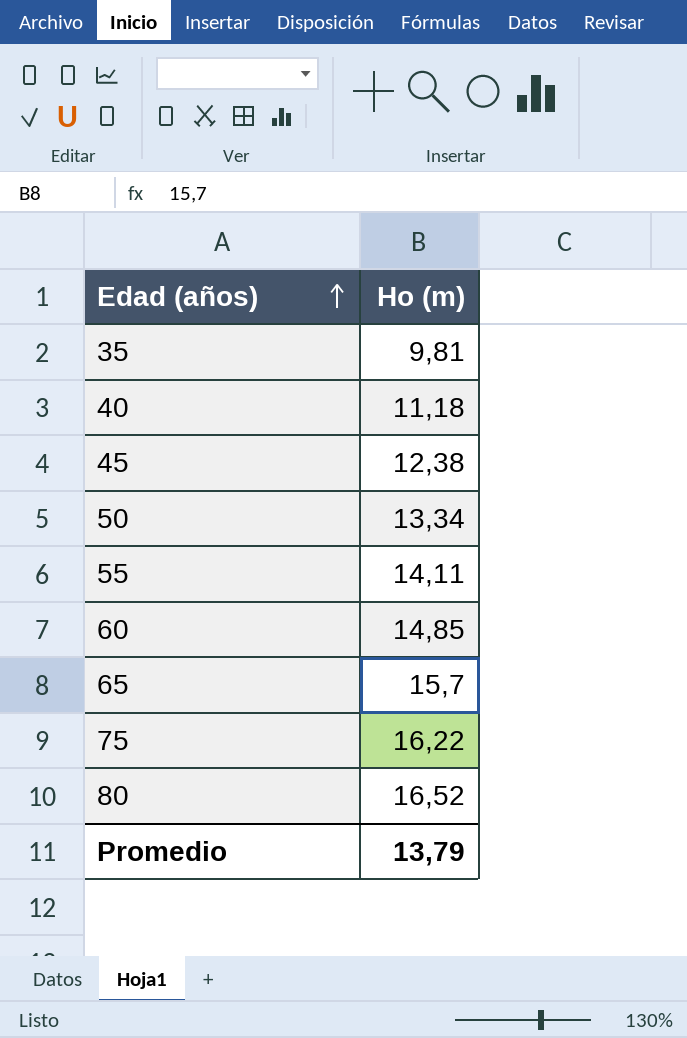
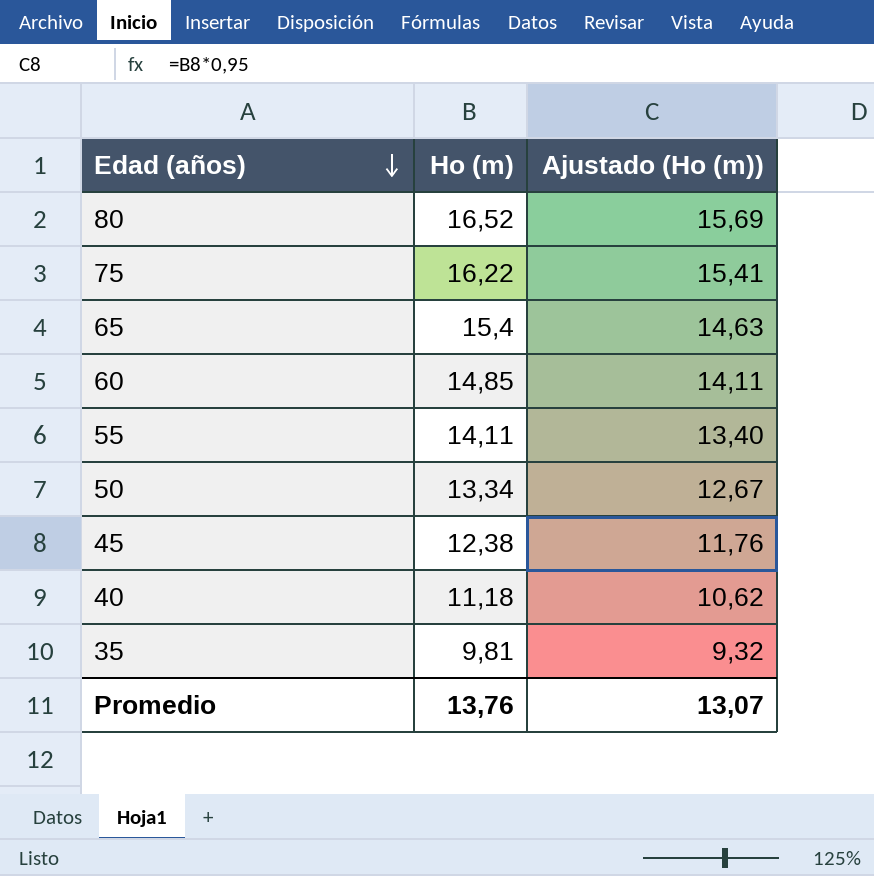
row order: Edad (años) ascending -> Edad (años) descending
column Ajustado (Ho (m)) | formula: none -> [Ho (m)] * 0,95
65 | Ho (m): 15,7 -> 15,4
Promedio | Ho (m): 13,79 -> 13,76

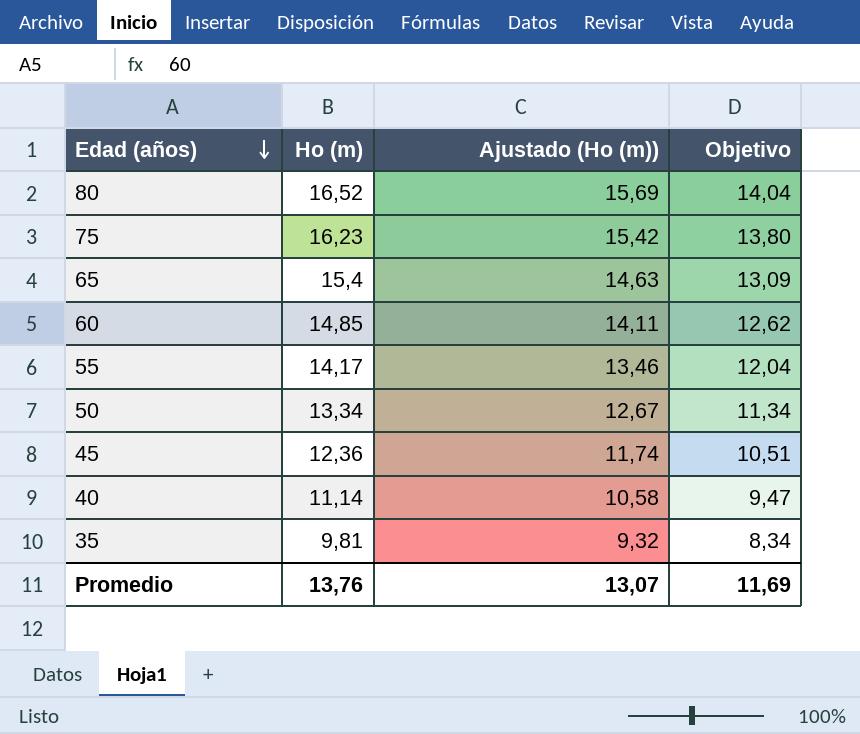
column Objetivo | formula: none -> [Ho (m)] * 0,85
75 | Ho (m): 16,22 -> 16,23
75 | Ajustado (Ho (m)): 15,41 -> 15,42
55 | Ho (m): 14,11 -> 14,17
55 | Ajustado (Ho (m)): 13,40 -> 13,46
45 | Ho (m): 12,38 -> 12,36
45 | Ajustado (Ho (m)): 11,76 -> 11,74
40 | Ho (m): 11,18 -> 11,14
40 | Ajustado (Ho (m)): 10,62 -> 10,58

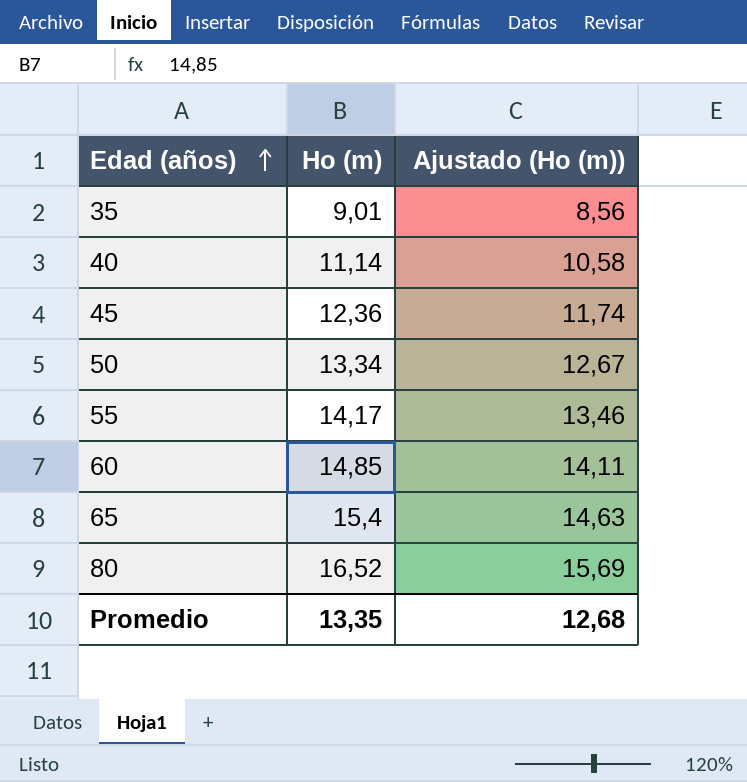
row order: Edad (años) descending -> Edad (años) ascending
column Objetivo | formula: [Ho (m)] * 0,85 -> none
row 75: 16,23 | 15,42 | 13,80 -> none
35 | Ho (m): 9,81 -> 9,01
35 | Ajustado (Ho (m)): 9,32 -> 8,56
Promedio | Ho (m): 13,76 -> 13,35
Promedio | Ajustado (Ho (m)): 13,07 -> 12,68

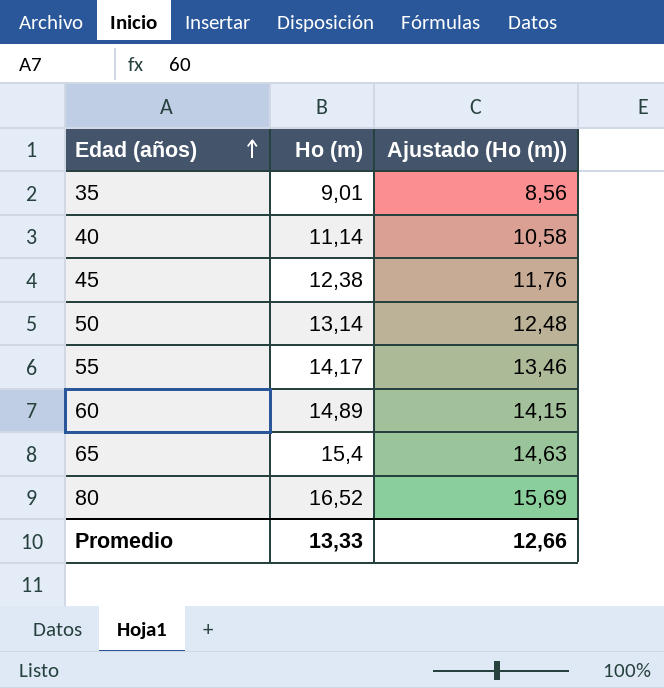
45 | Ho (m): 12,36 -> 12,38
45 | Ajustado (Ho (m)): 11,74 -> 11,76
50 | Ho (m): 13,34 -> 13,14
50 | Ajustado (Ho (m)): 12,67 -> 12,48
60 | Ho (m): 14,85 -> 14,89
60 | Ajustado (Ho (m)): 14,11 -> 14,15
Promedio | Ho (m): 13,35 -> 13,33
Promedio | Ajustado (Ho (m)): 12,68 -> 12,66

